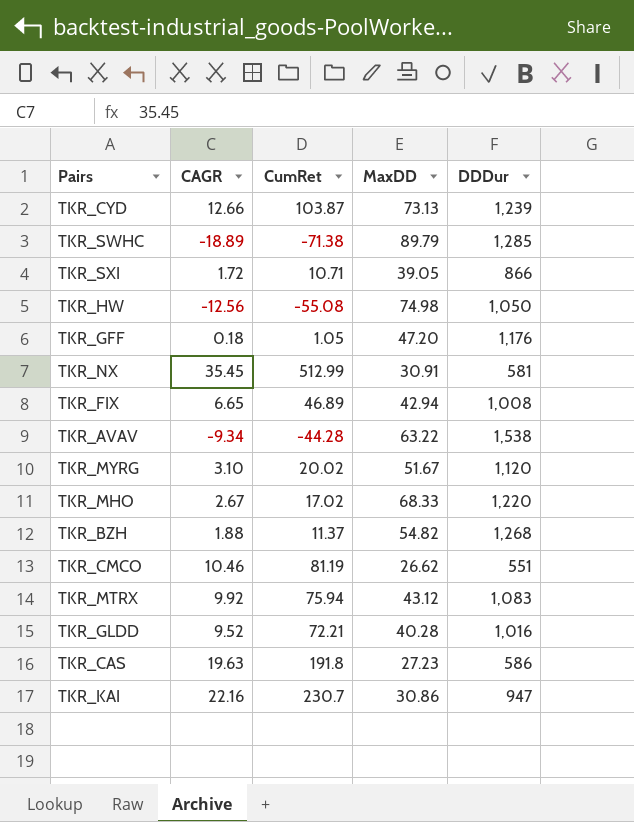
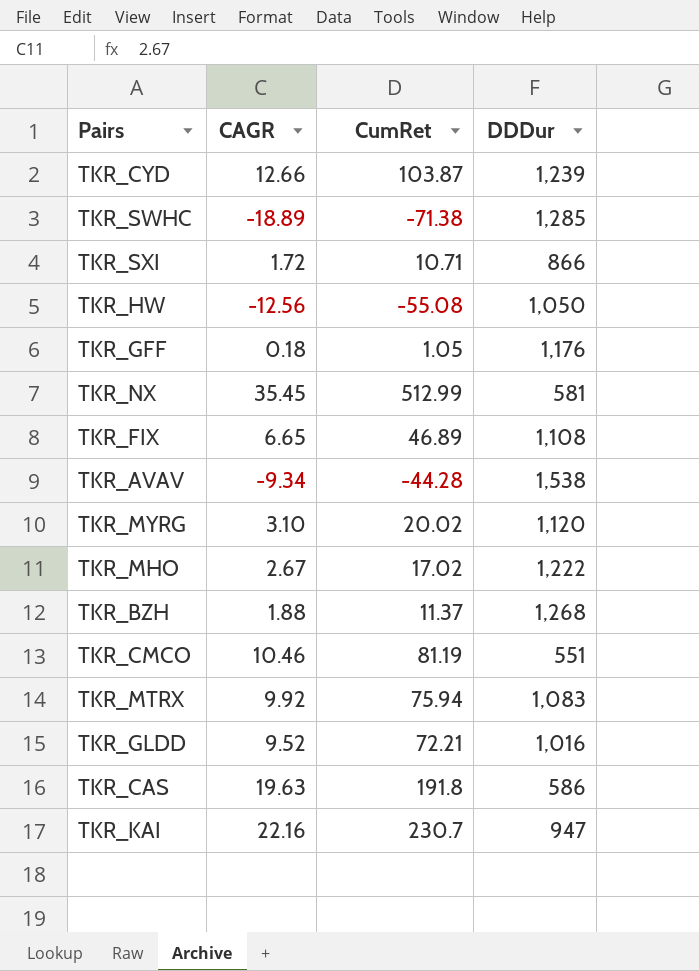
column MaxDD | position: 4 -> none
TKR_FIX | DDDur: 1,008 -> 1,108
TKR_MHO | DDDur: 1,220 -> 1,222

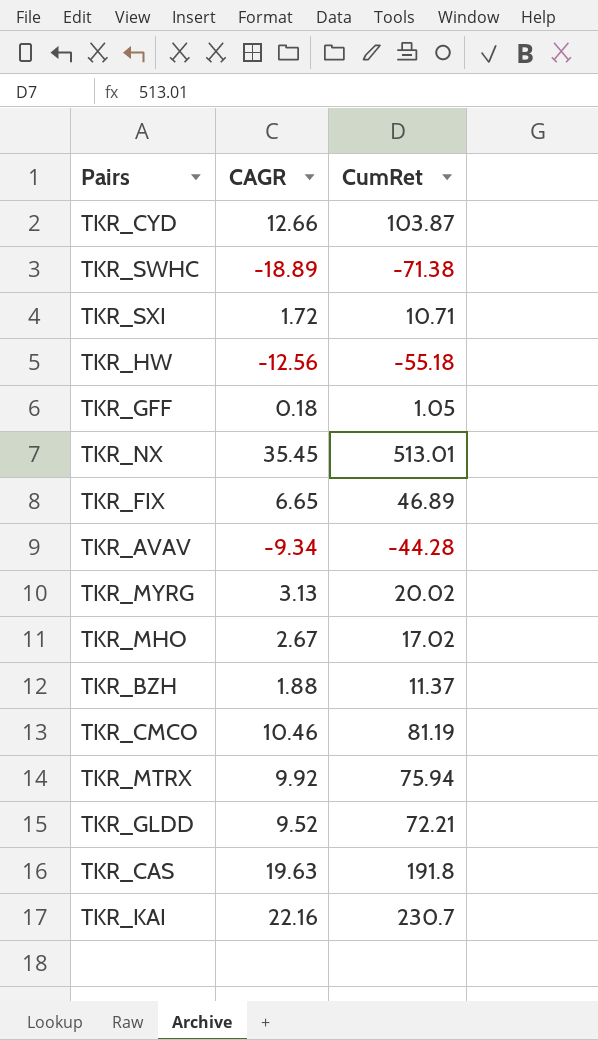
column DDDur | position: 4 -> none
TKR_HW | CumRet: -55.08 -> -55.18
TKR_NX | CumRet: 512.99 -> 513.01
TKR_MYRG | CAGR: 3.10 -> 3.13

